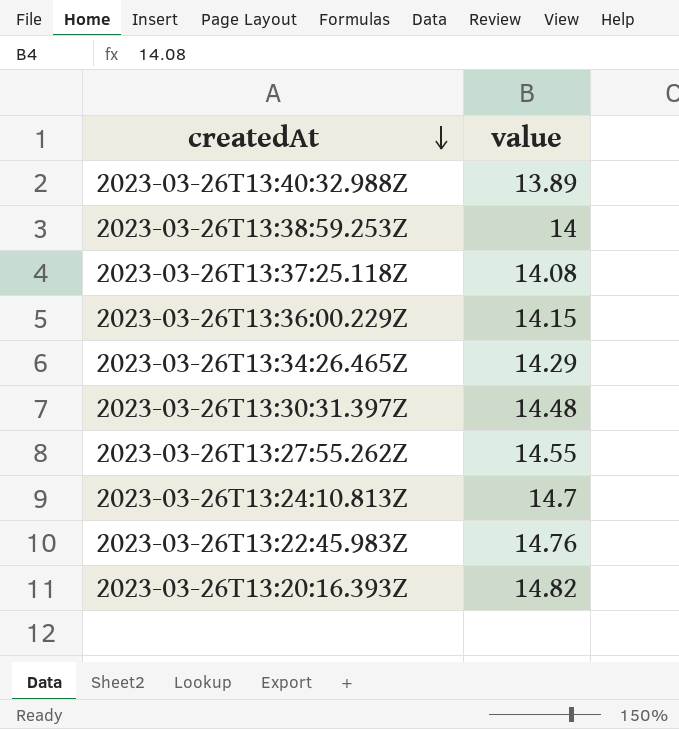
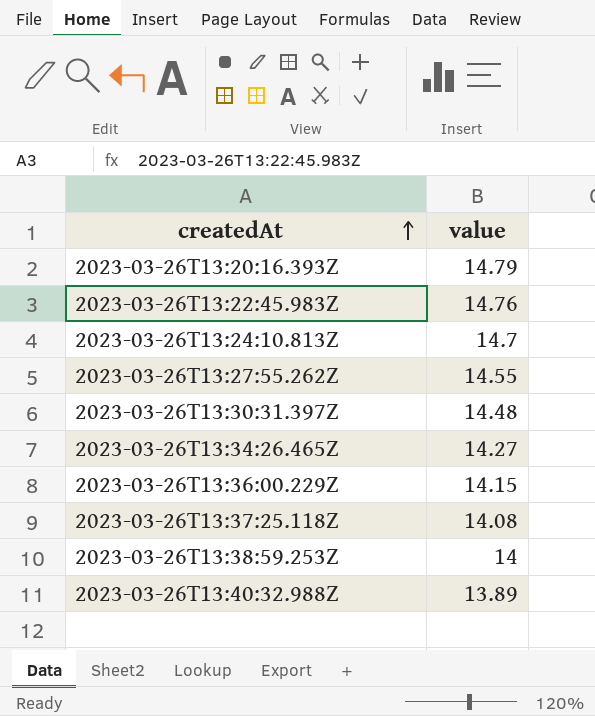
row order: createdAt descending -> createdAt ascending
2023-03-26T13:20:16.393Z | value: 14.82 -> 14.79
2023-03-26T13:34:26.465Z | value: 14.29 -> 14.27

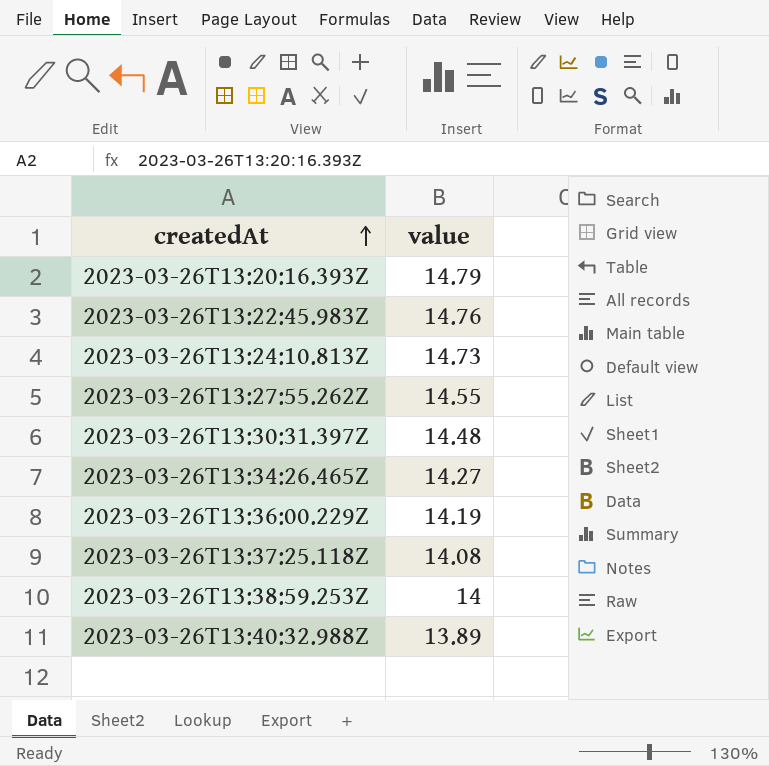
2023-03-26T13:24:10.813Z | value: 14.7 -> 14.73
2023-03-26T13:36:00.229Z | value: 14.15 -> 14.19

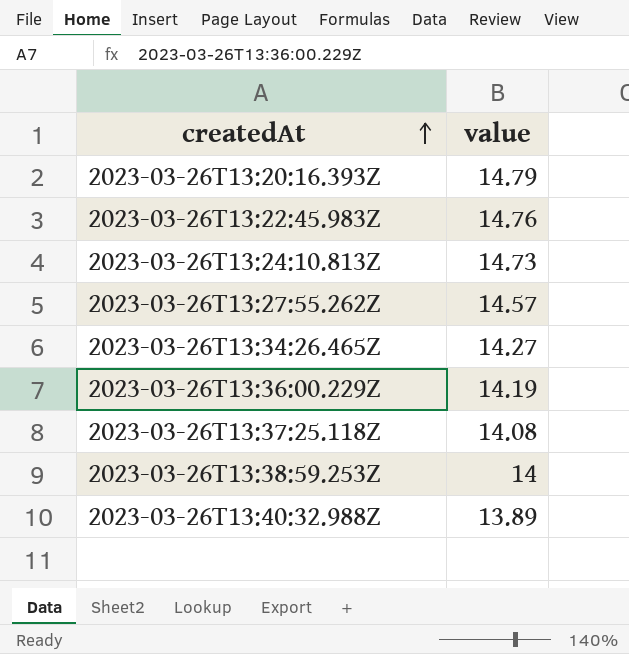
row 2023-03-26T13:30:31.397Z: 14.48 -> none
2023-03-26T13:27:55.262Z | value: 14.55 -> 14.57

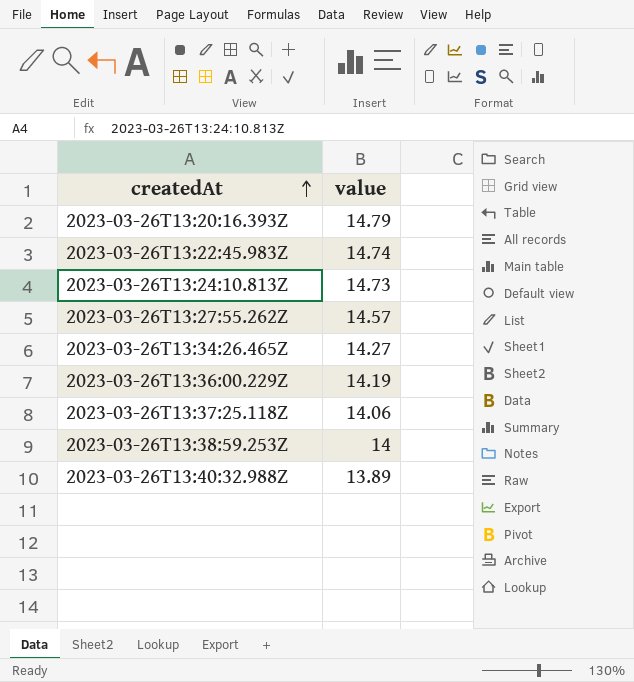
2023-03-26T13:22:45.983Z | value: 14.76 -> 14.74
2023-03-26T13:37:25.118Z | value: 14.08 -> 14.06

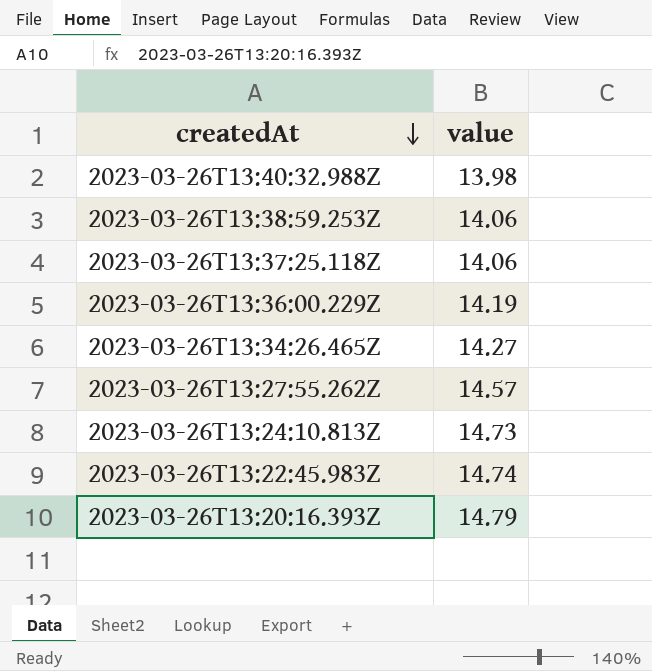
row order: createdAt ascending -> createdAt descending
2023-03-26T13:40:32.988Z | value: 13.89 -> 13.98
2023-03-26T13:38:59.253Z | value: 14 -> 14.06

